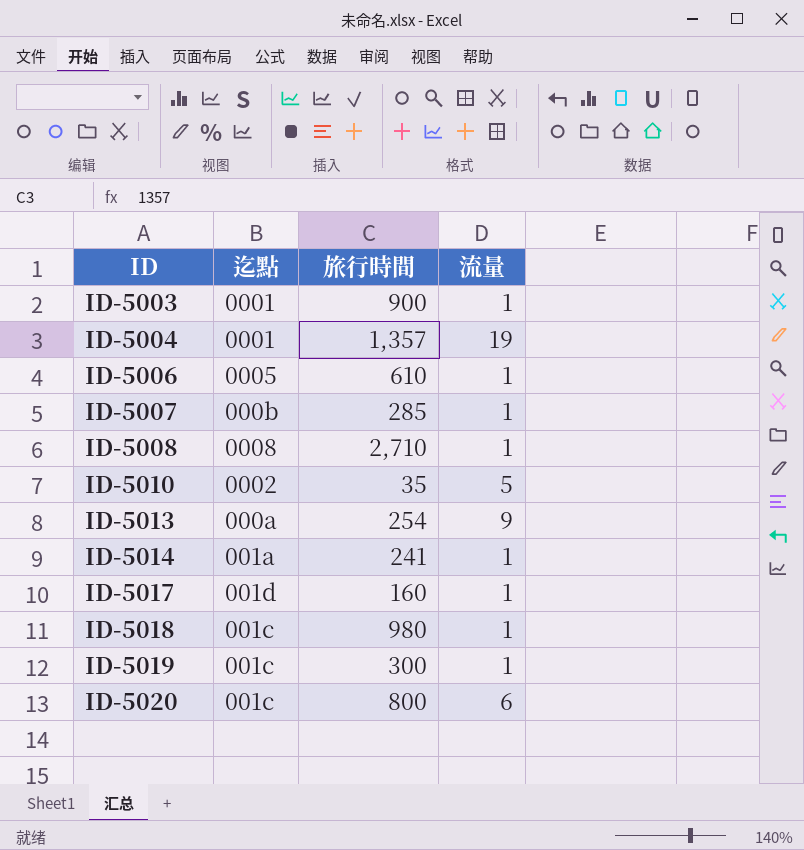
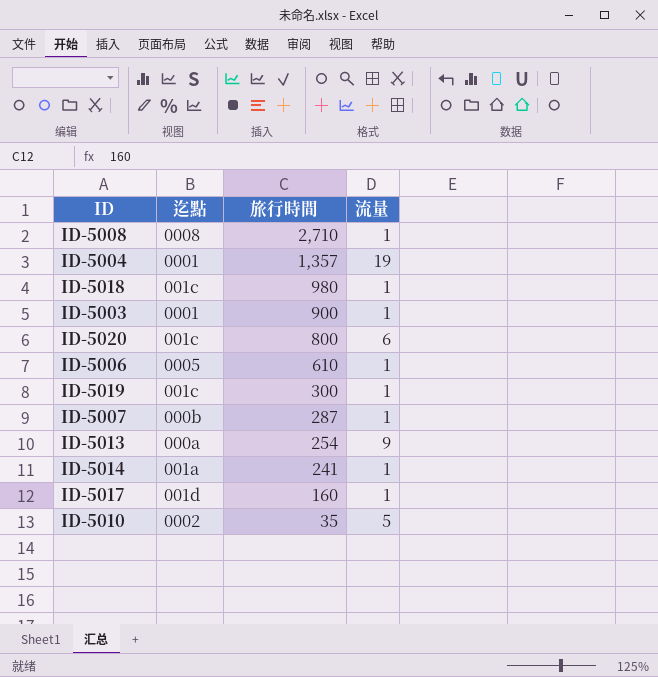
row order: ID ascending -> 旅行時間 descending
ID-5007 | 旅行時間: 285 -> 287

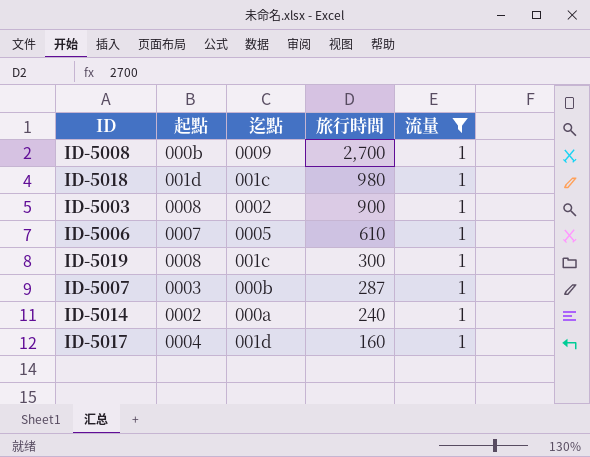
filter: none -> 流量 = 1
column 起點 | position: none -> 2
ID-5008 | 迄點: 0008 -> 0009
ID-5008 | 旅行時間: 2,710 -> 2,700
ID-5003 | 迄點: 0001 -> 0002
ID-5014 | 迄點: 001a -> 000a
ID-5014 | 旅行時間: 241 -> 240

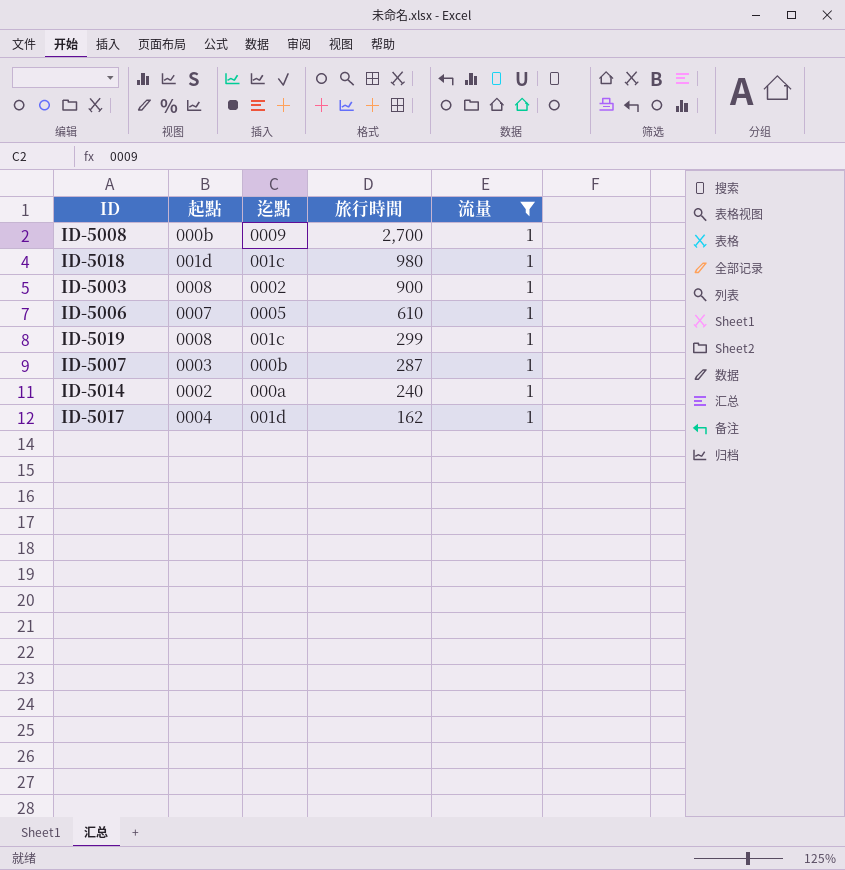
ID-5019 | 旅行時間: 300 -> 299
ID-5017 | 旅行時間: 160 -> 162

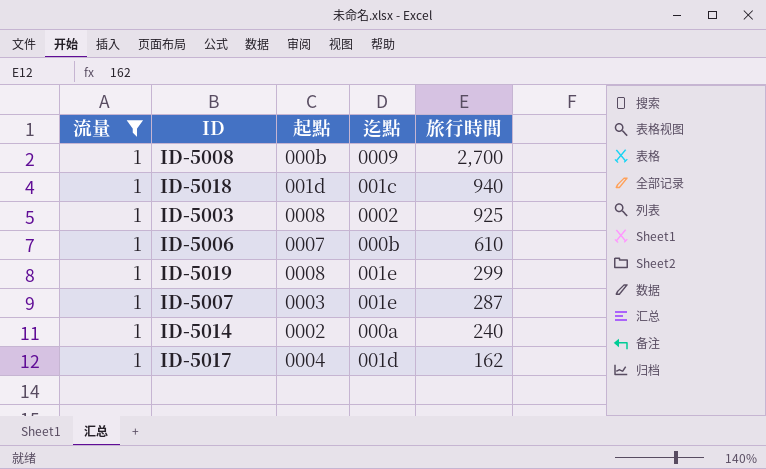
column 流量 | position: 5 -> 1
ID-5018 | 旅行時間: 980 -> 940
ID-5003 | 旅行時間: 900 -> 925
ID-5006 | 迄點: 0005 -> 000b
ID-5019 | 迄點: 001c -> 001e
ID-5007 | 迄點: 000b -> 001e

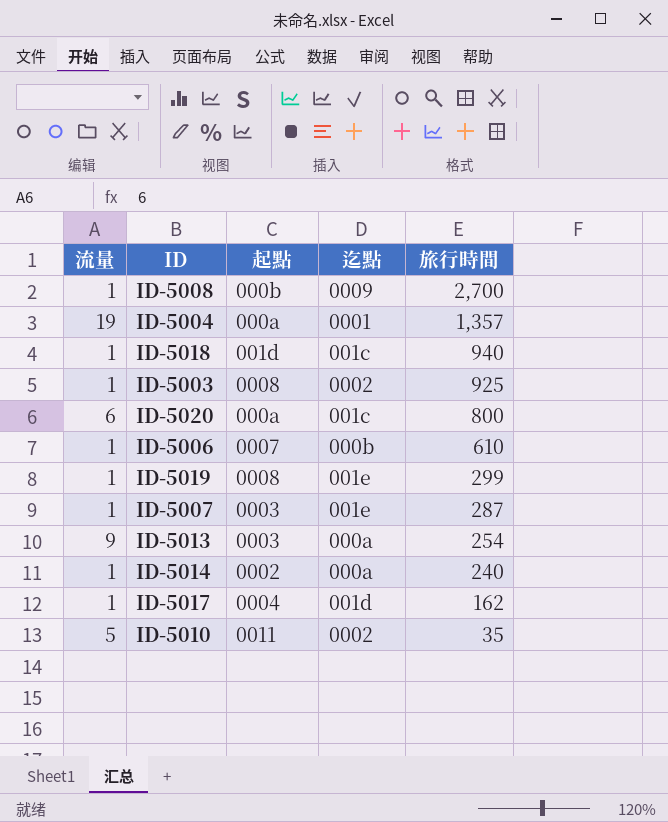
filter: 流量 = 1 -> none

